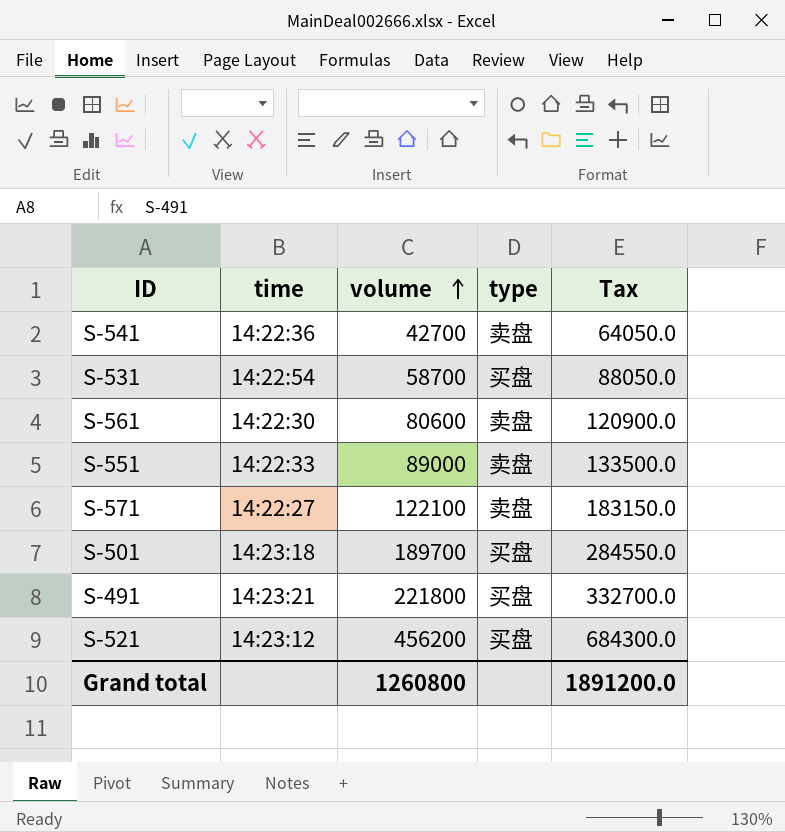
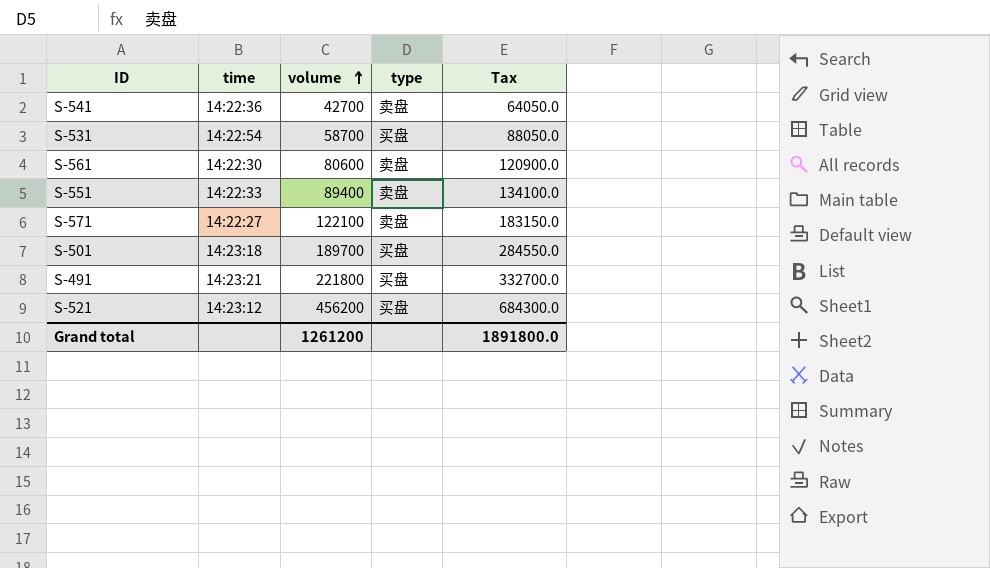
S-551 | volume: 89000 -> 89400
S-551 | Tax: 133500.0 -> 134100.0
Grand total | volume: 1260800 -> 1261200
Grand total | Tax: 1891200.0 -> 1891800.0

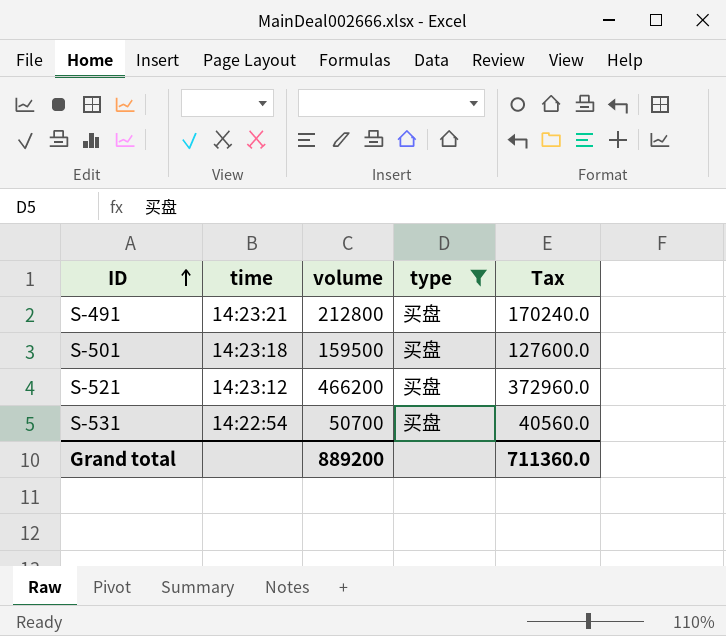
filter: none -> type = 买盘
row order: volume ascending -> ID ascending
column Tax | formula: [volume] * 1.5 -> [volume] * 0.8
S-491 | volume: 221800 -> 212800
S-501 | volume: 189700 -> 159500
S-521 | volume: 456200 -> 466200
S-531 | volume: 58700 -> 50700
Grand total | volume: 1261200 -> 889200
Grand total | Tax: 1891800.0 -> 711360.0

